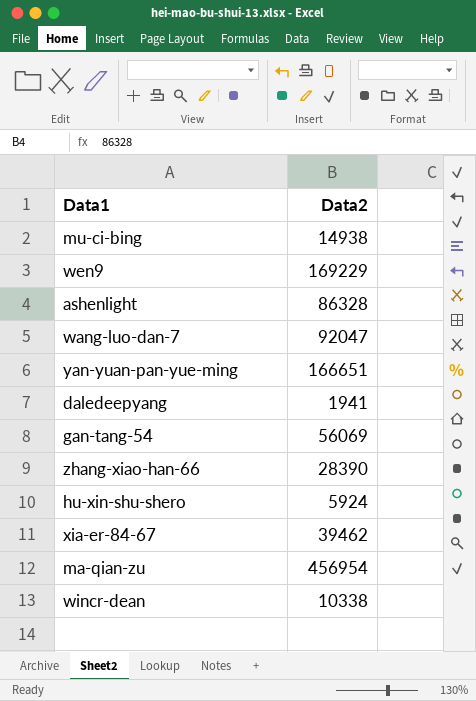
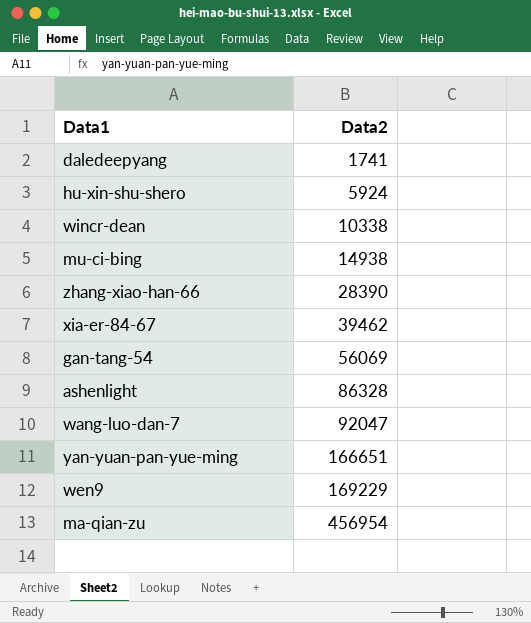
row order: none -> Data2 ascending
daledeepyang | Data2: 1941 -> 1741

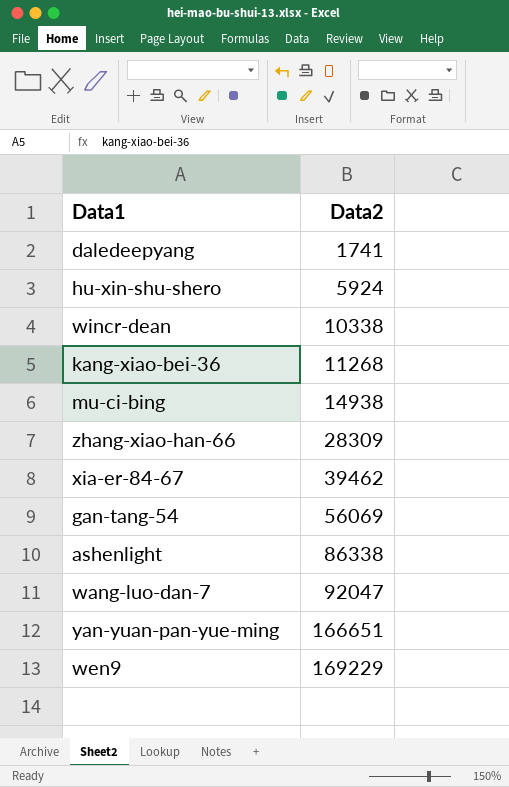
row ma-qian-zu: 456954 -> none
row kang-xiao-bei-36: none -> 11268
zhang-xiao-han-66 | Data2: 28390 -> 28309
ashenlight | Data2: 86328 -> 86338

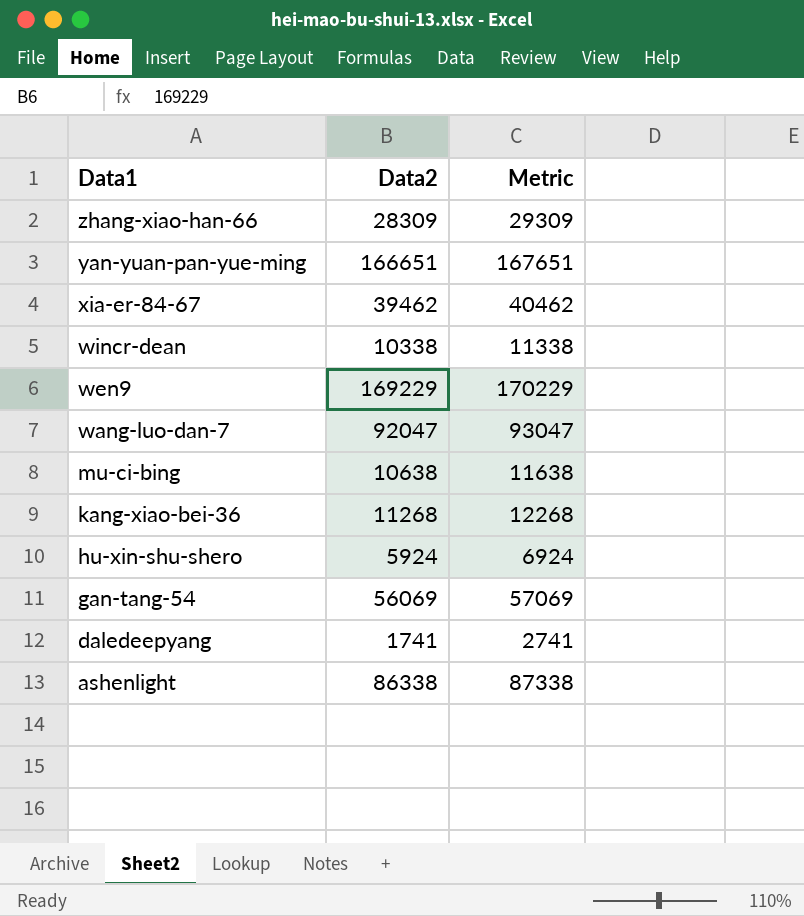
row order: Data2 ascending -> Data1 descending
column Metric | formula: none -> [Data2] + 1000
mu-ci-bing | Data2: 14938 -> 10638

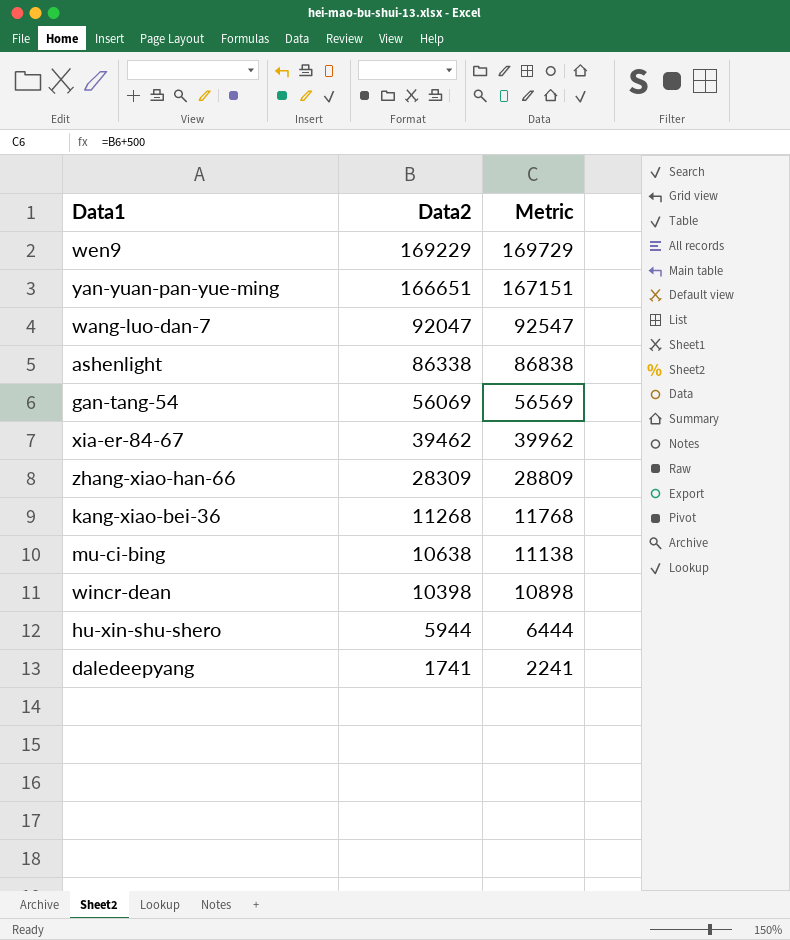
row order: Data1 descending -> Data2 descending
column Metric | formula: [Data2] + 1000 -> [Data2] + 500
wincr-dean | Data2: 10338 -> 10398
hu-xin-shu-shero | Data2: 5924 -> 5944

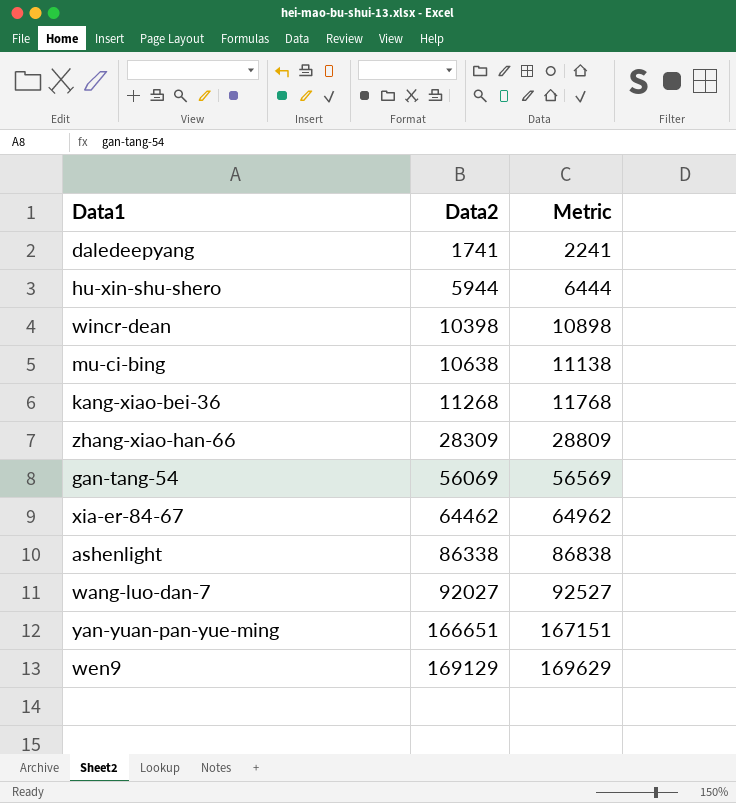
row order: Data2 descending -> Data2 ascending
xia-er-84-67 | Data2: 39462 -> 64462
xia-er-84-67 | Metric: 39962 -> 64962
wang-luo-dan-7 | Data2: 92047 -> 92027
wang-luo-dan-7 | Metric: 92547 -> 92527
wen9 | Data2: 169229 -> 169129
wen9 | Metric: 169729 -> 169629

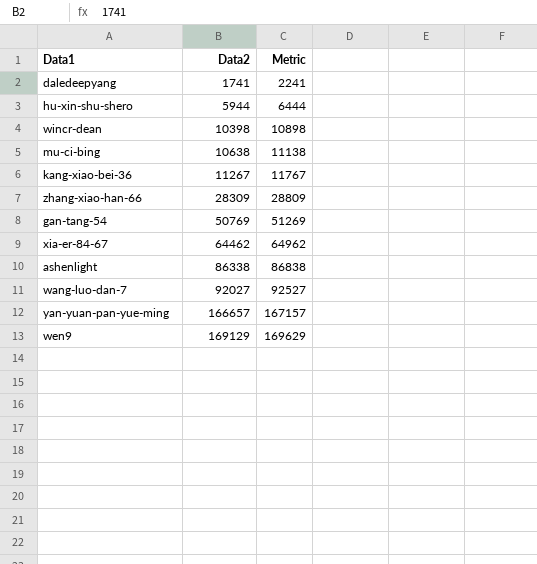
kang-xiao-bei-36 | Data2: 11268 -> 11267
kang-xiao-bei-36 | Metric: 11768 -> 11767
gan-tang-54 | Data2: 56069 -> 50769
gan-tang-54 | Metric: 56569 -> 51269
yan-yuan-pan-yue-ming | Data2: 166651 -> 166657
yan-yuan-pan-yue-ming | Metric: 167151 -> 167157

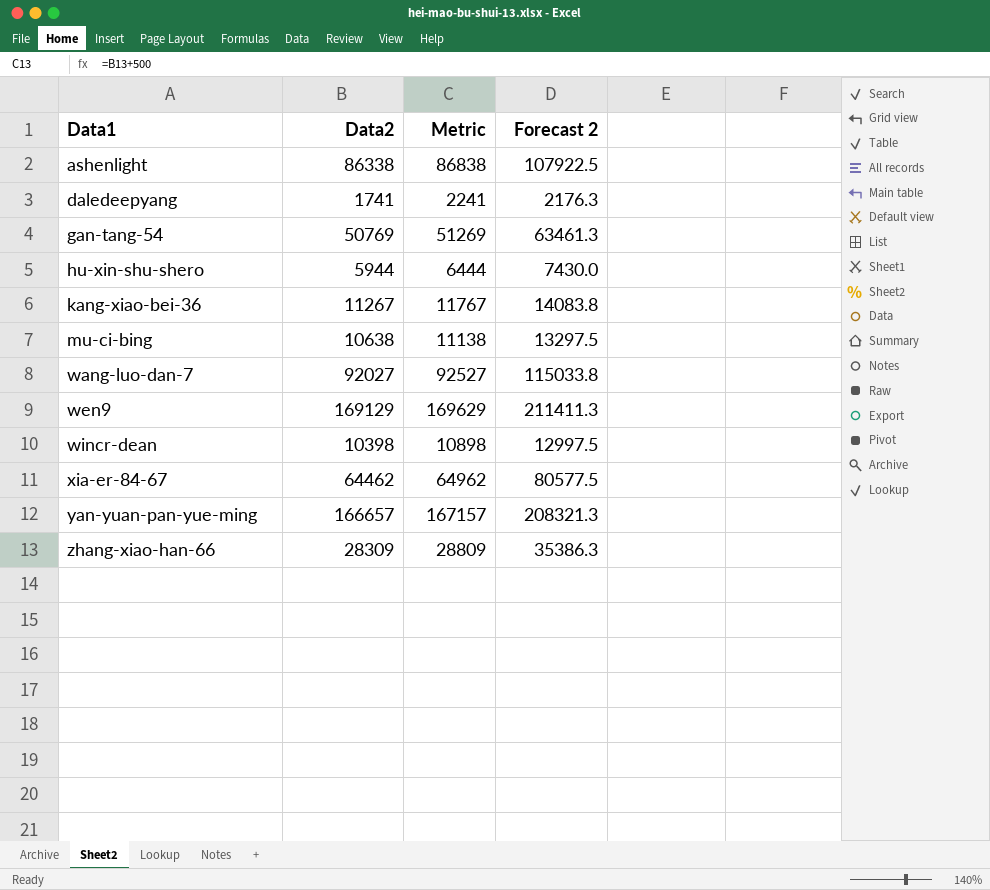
row order: Data2 ascending -> Data1 ascending
column Forecast 2 | formula: none -> [Data2] * 1.25

